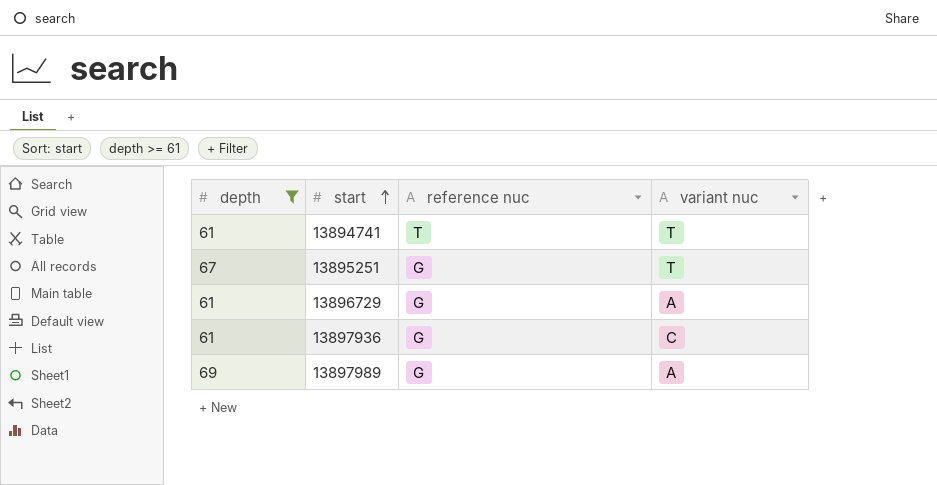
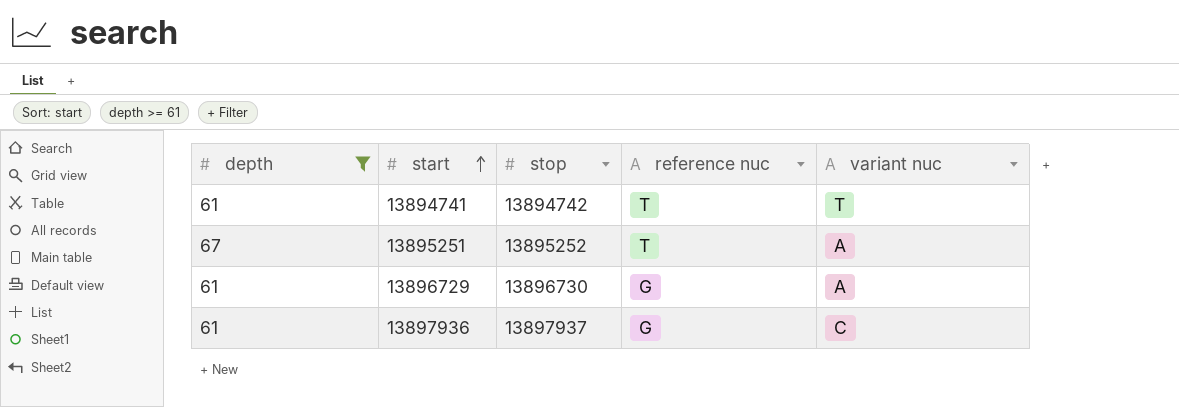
column stop | position: none -> 3
row 13897989: 69 | G | A -> none
13895251 | reference nuc: G -> T
13895251 | variant nuc: T -> A

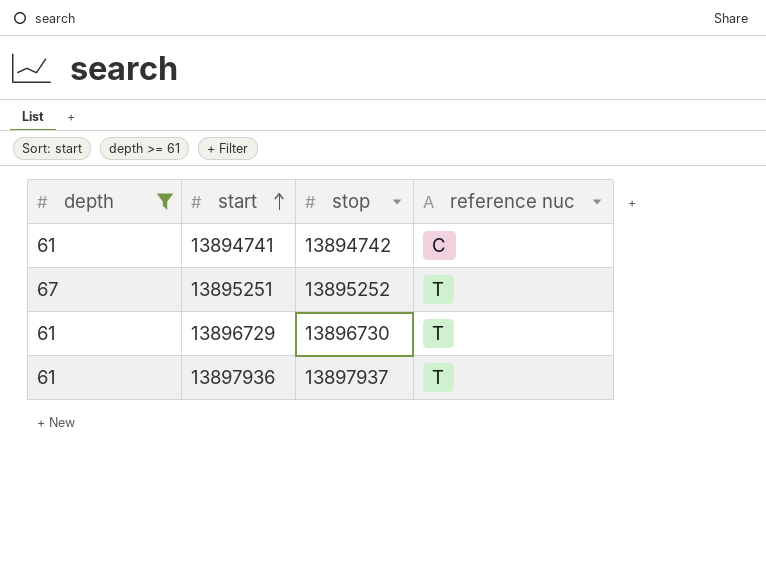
column variant nuc | position: 5 -> none
13894741 | reference nuc: T -> C
13896729 | reference nuc: G -> T
13897936 | reference nuc: G -> T

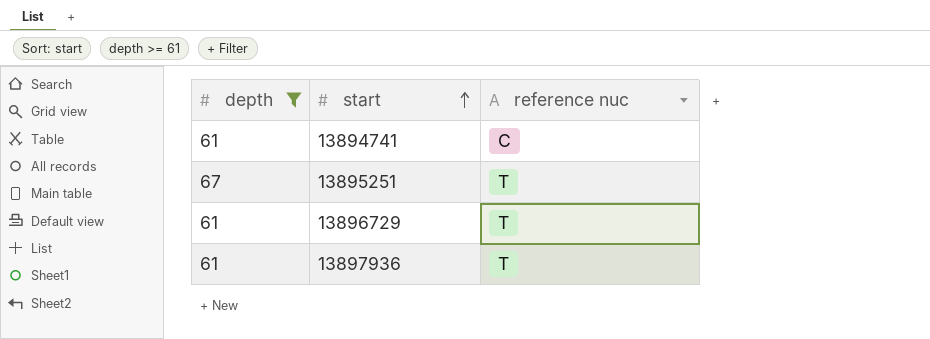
column stop | position: 3 -> none

